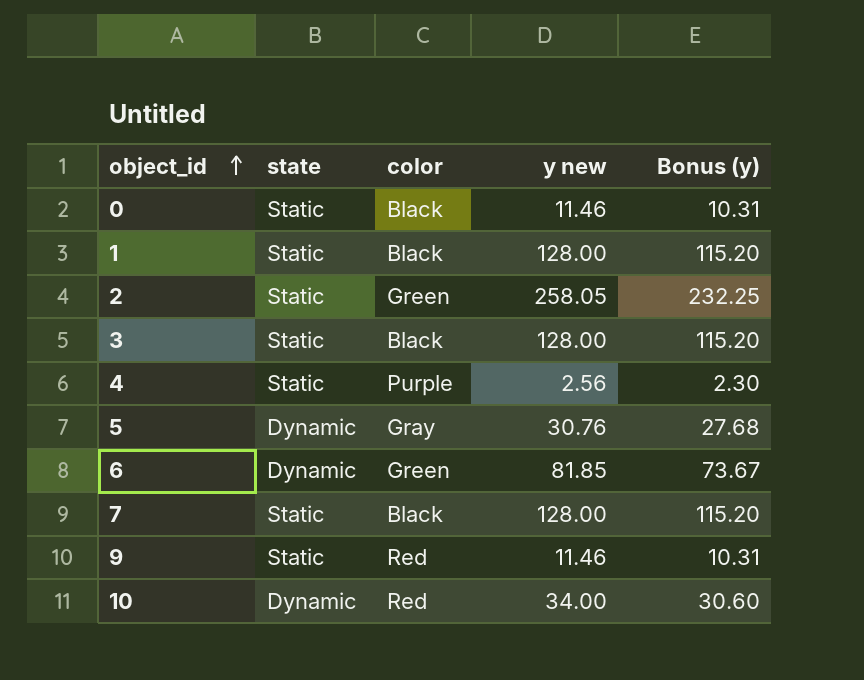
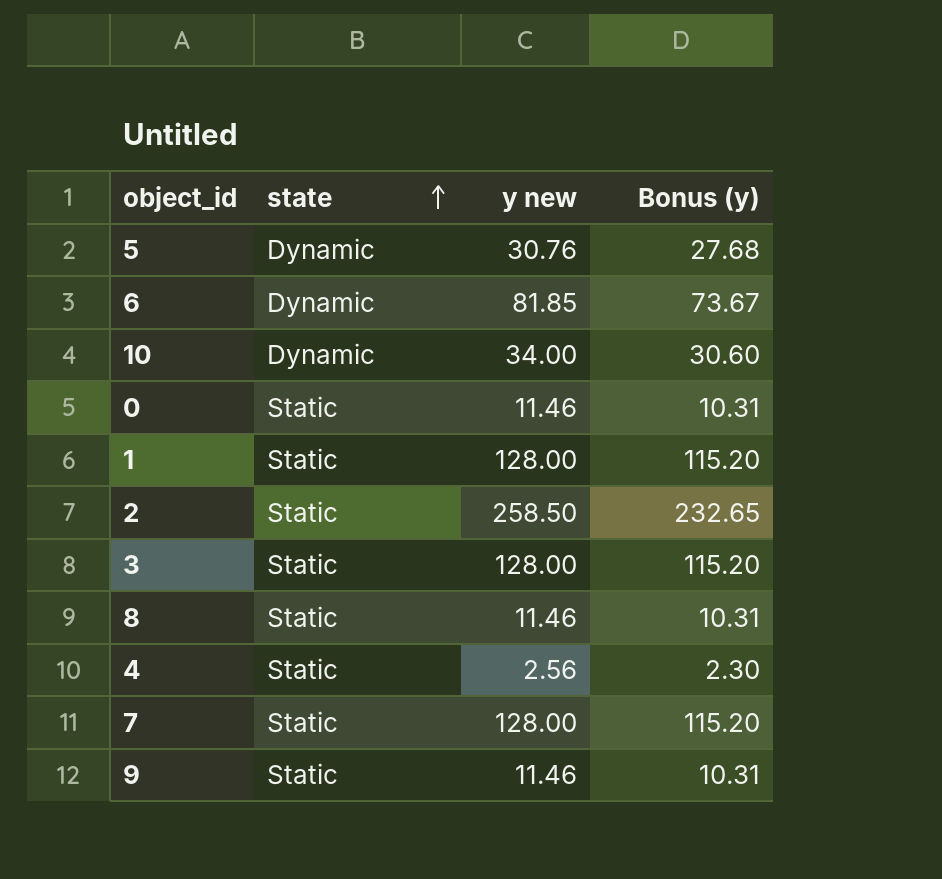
row order: object_id ascending -> state ascending
column color | position: 3 -> none
2 | y new: 258.05 -> 258.50
2 | Bonus (y): 232.25 -> 232.65
row 8: none -> Static | 11.46 | 10.31

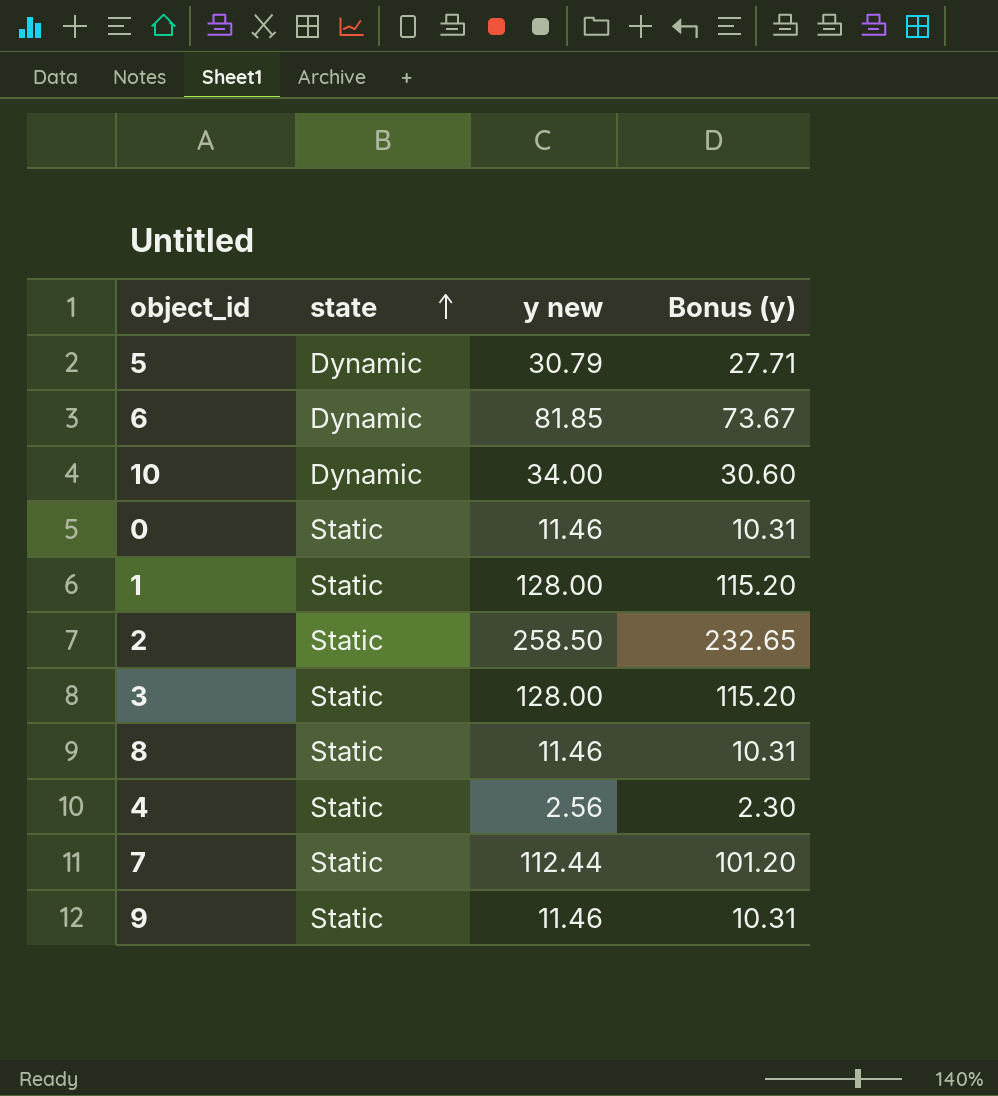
5 | y new: 30.76 -> 30.79
5 | Bonus (y): 27.68 -> 27.71
7 | y new: 128.00 -> 112.44
7 | Bonus (y): 115.20 -> 101.20

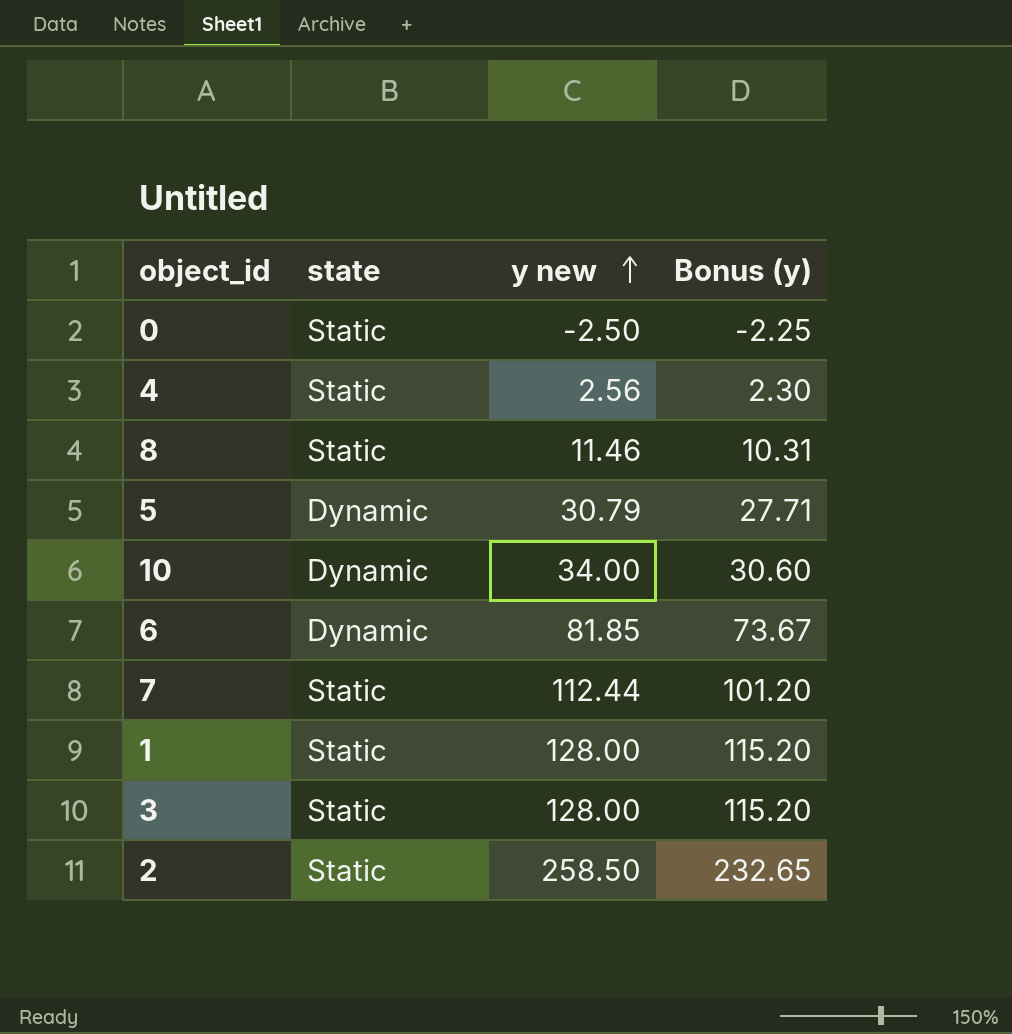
row order: state ascending -> y new ascending
row 9: Static | 11.46 | 10.31 -> none
0 | y new: 11.46 -> -2.50
0 | Bonus (y): 10.31 -> -2.25

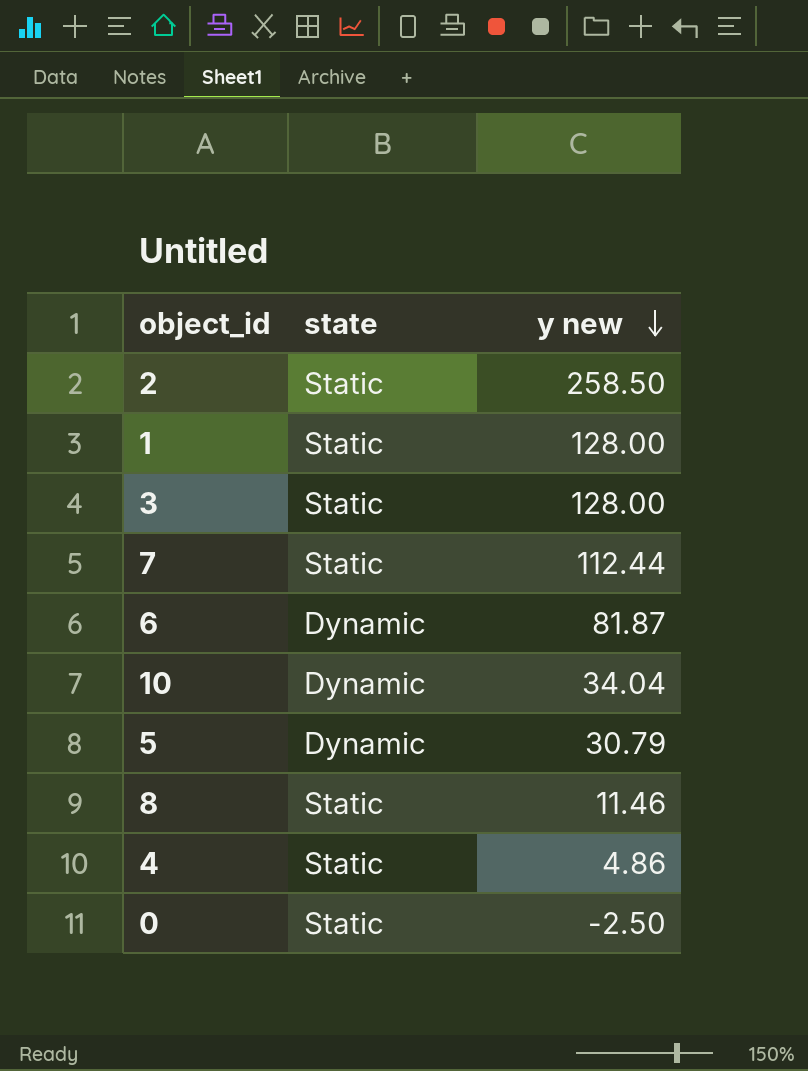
row order: y new ascending -> y new descending
column Bonus (y) | formula: [y new] * 0.9 -> none
6 | y new: 81.85 -> 81.87
10 | y new: 34.00 -> 34.04
4 | y new: 2.56 -> 4.86

